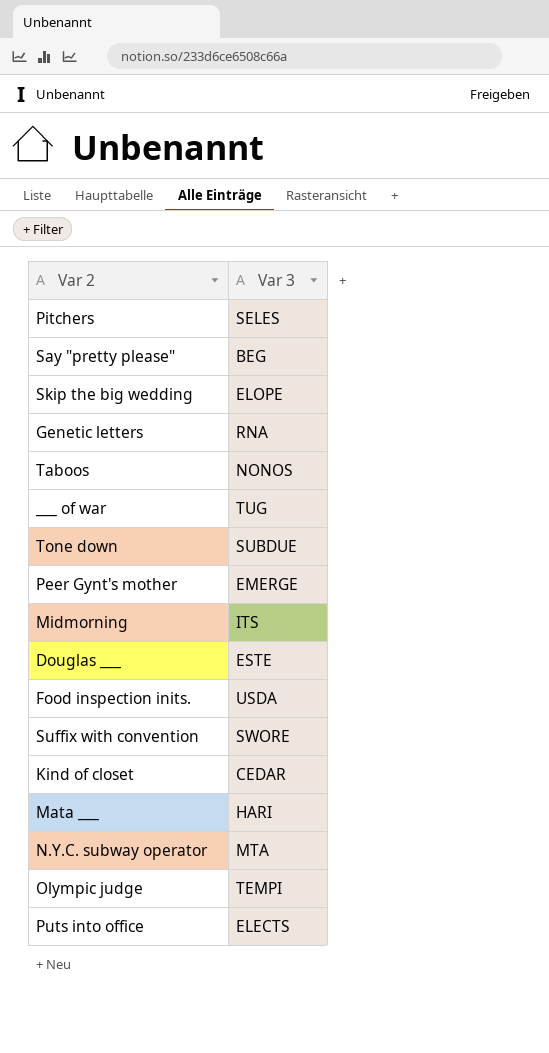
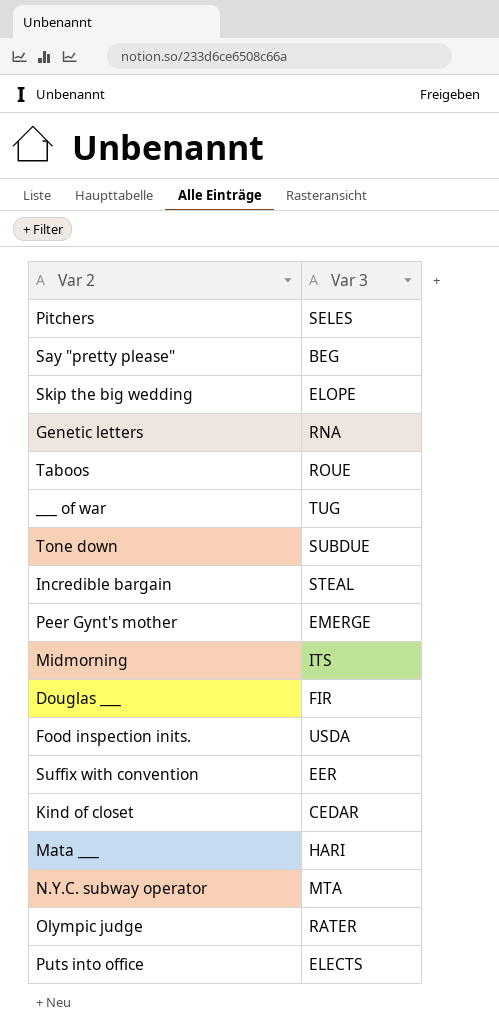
Taboos | Var 3: NONOS -> ROUE
row Incredible bargain: none -> STEAL
Douglas ___ | Var 3: ESTE -> FIR
Suffix with convention | Var 3: SWORE -> EER
Olympic judge | Var 3: TEMPI -> RATER

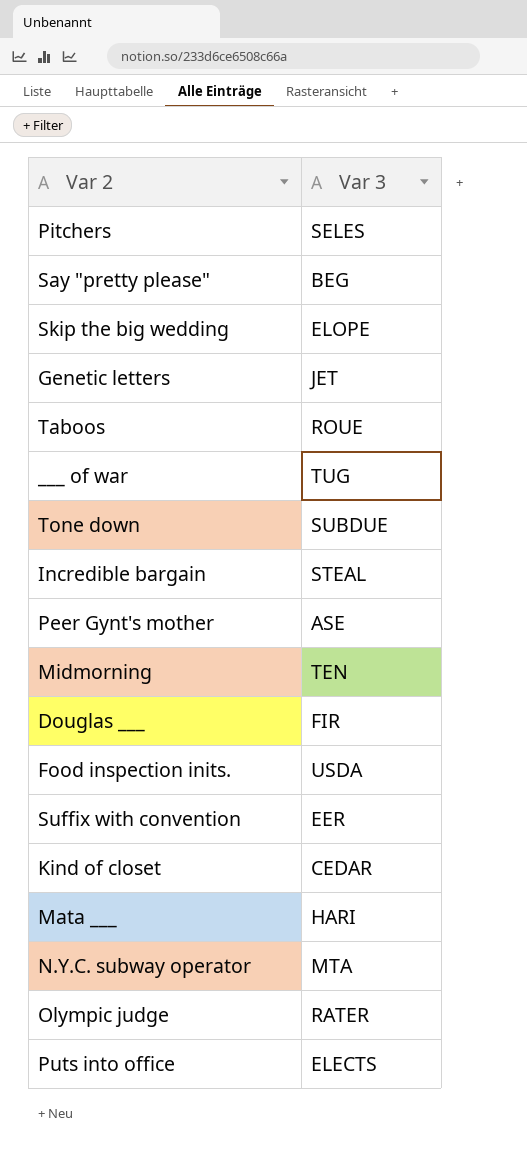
Genetic letters | Var 3: RNA -> JET
Peer Gynt's mother | Var 3: EMERGE -> ASE
Midmorning | Var 3: ITS -> TEN

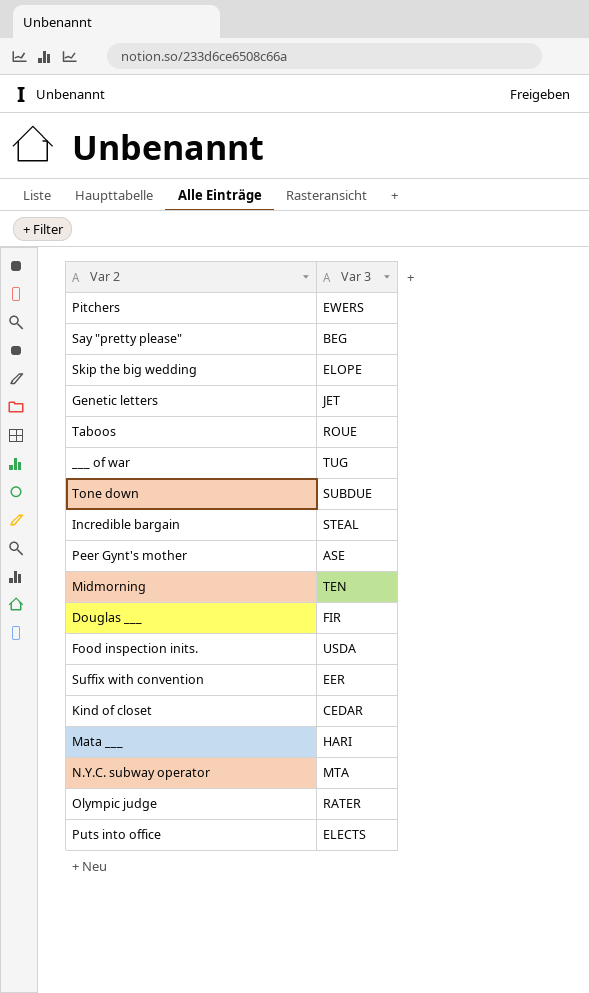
Pitchers | Var 3: SELES -> EWERS

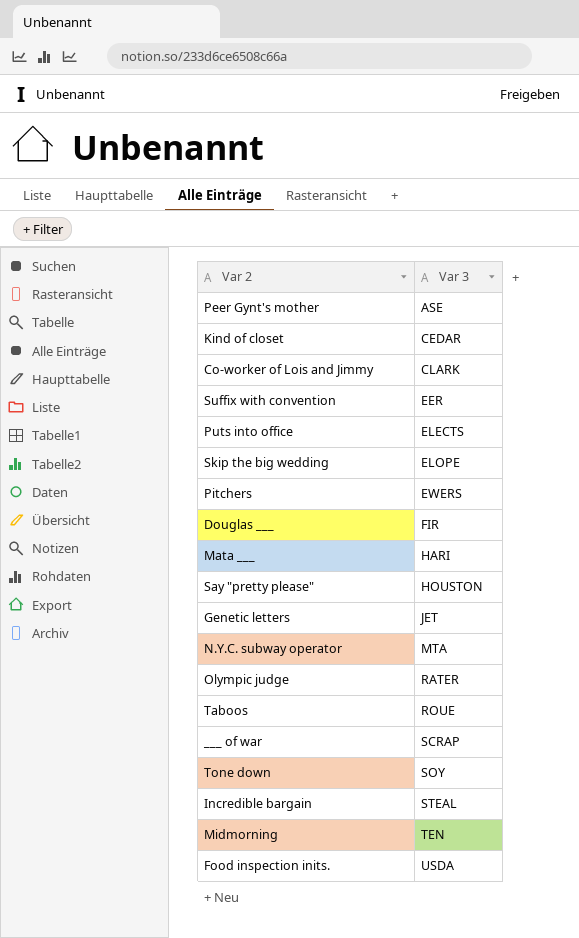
row order: none -> Var 3 ascending
row Co-worker of Lois and Jimmy: none -> CLARK
Say "pretty please" | Var 3: BEG -> HOUSTON
___ of war | Var 3: TUG -> SCRAP
Tone down | Var 3: SUBDUE -> SOY

